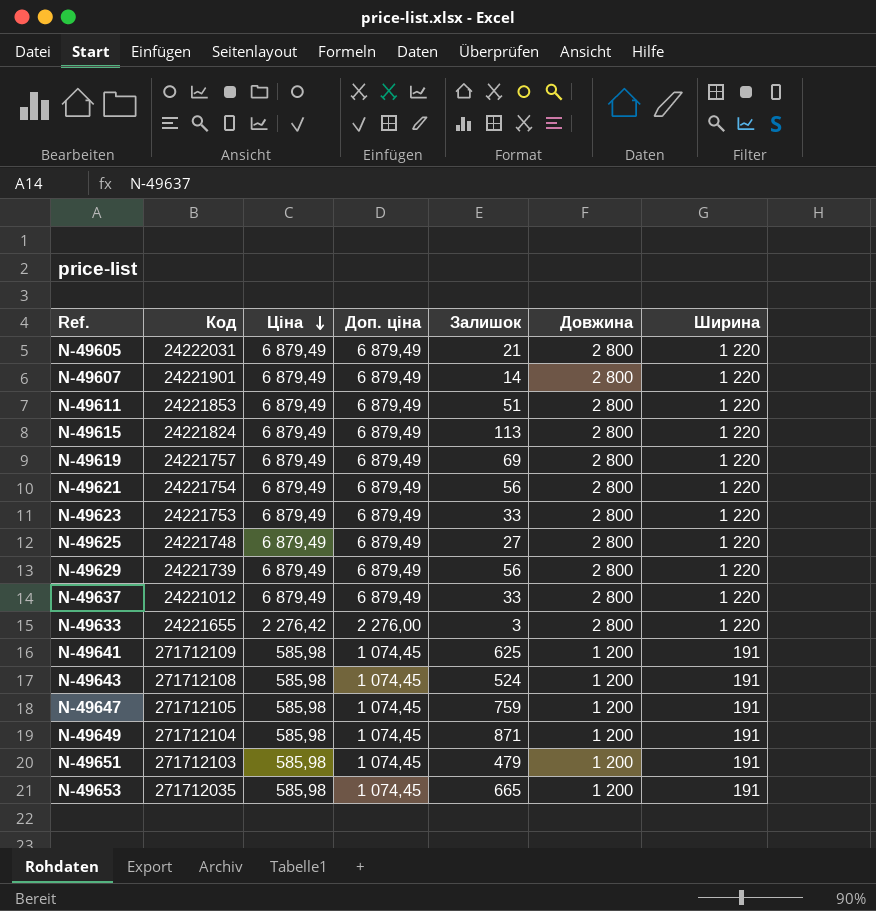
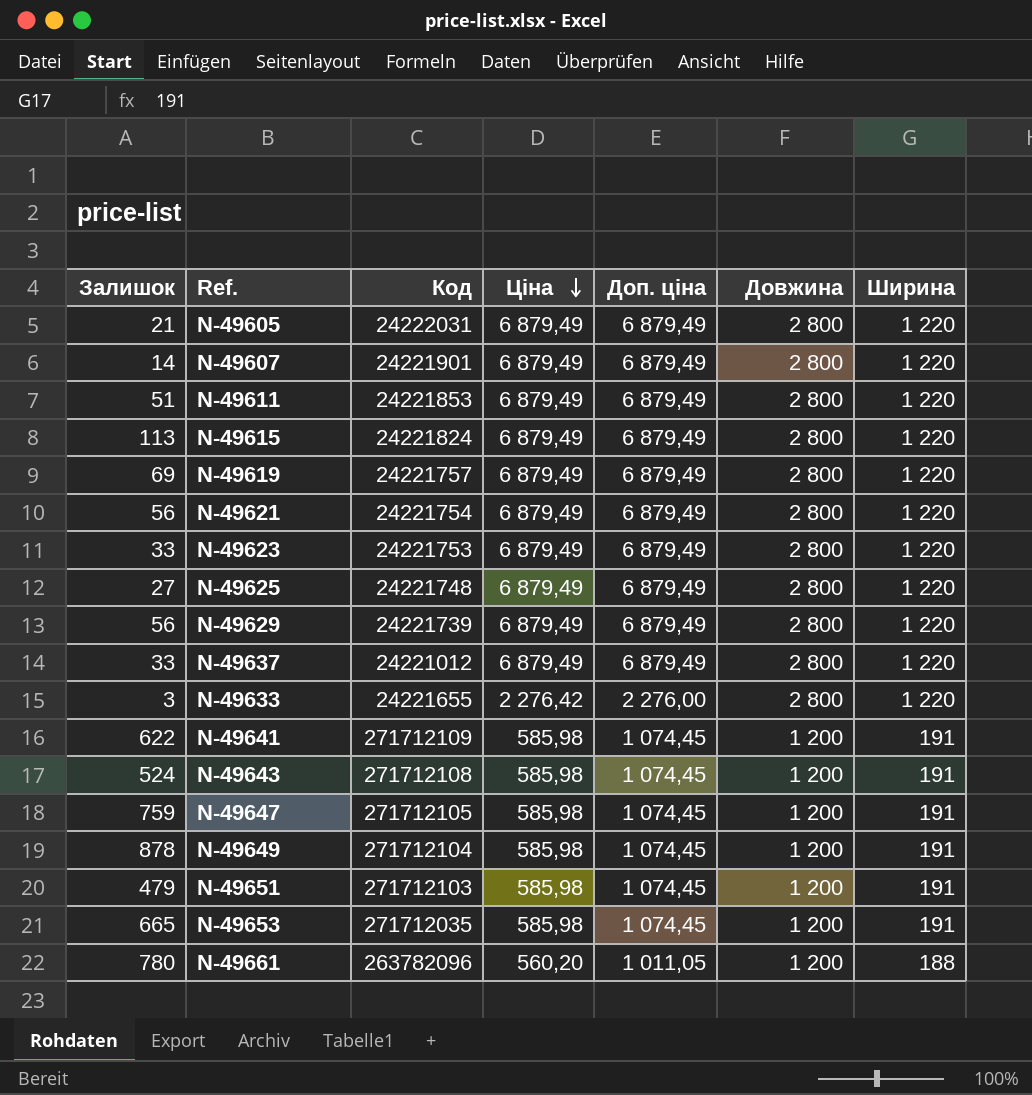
column Залишок | position: 5 -> 1
N-49641 | Залишок: 625 -> 622
N-49649 | Залишок: 871 -> 878
row N-49661: none -> 780 | 263782096 | 560,20 | 1 011,05 | 1 200 | 188

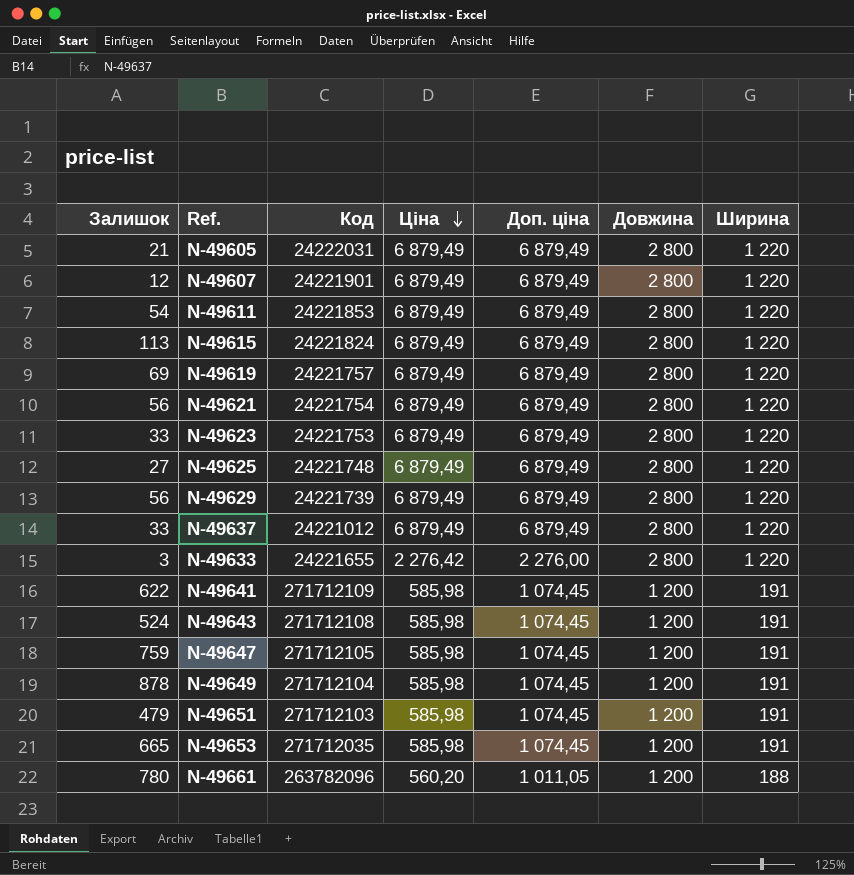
N-49607 | Залишок: 14 -> 12
N-49611 | Залишок: 51 -> 54

